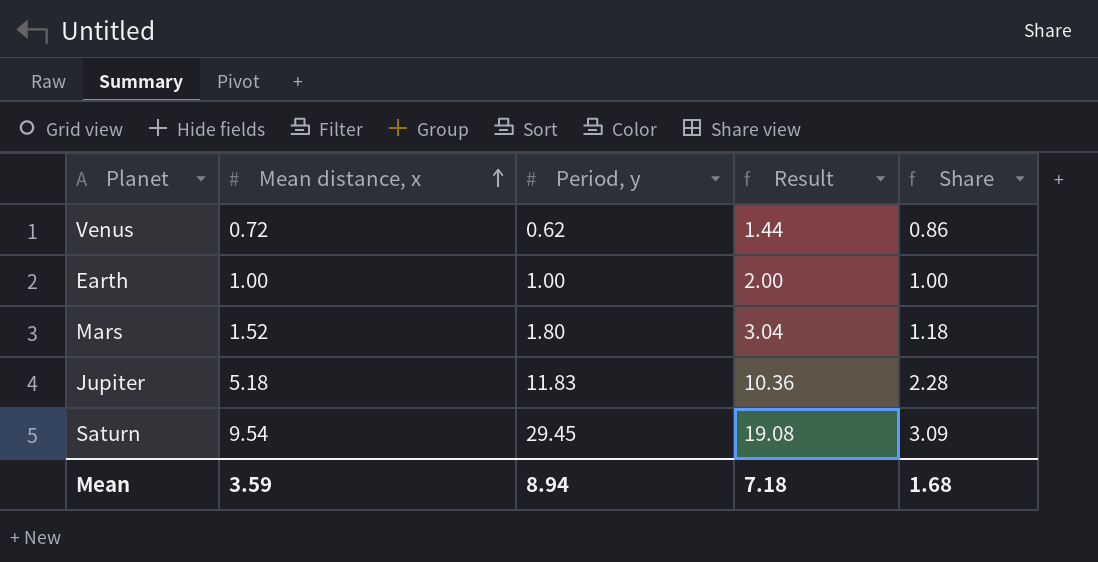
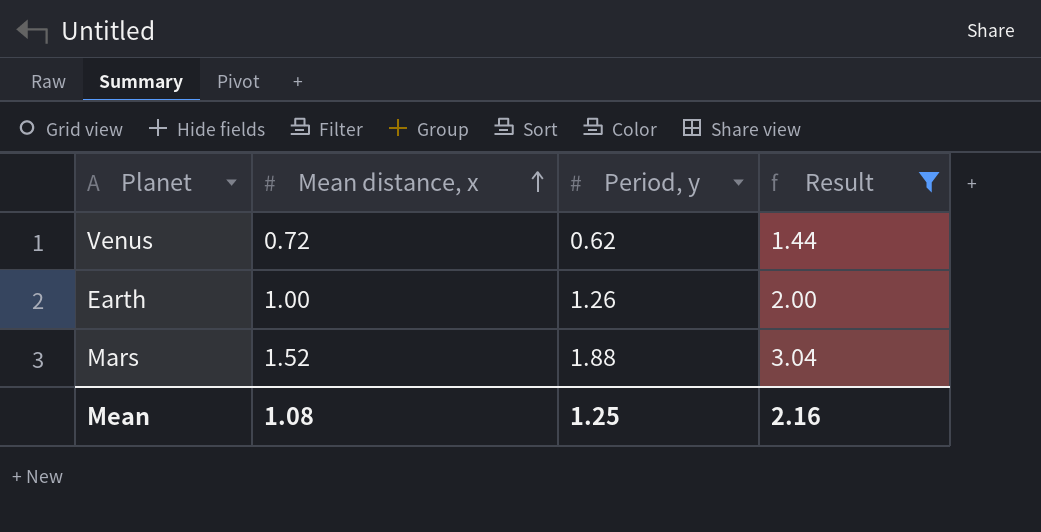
filter: none -> Result <= 3.04
column Share | formula: [Period, y] / [Mean distance, x] -> none
Earth | Period, y: 1.00 -> 1.26
Mars | Period, y: 1.80 -> 1.88
Mean | Mean distance, x: 3.59 -> 1.08
Mean | Period, y: 8.94 -> 1.25
Mean | Result: 7.18 -> 2.16

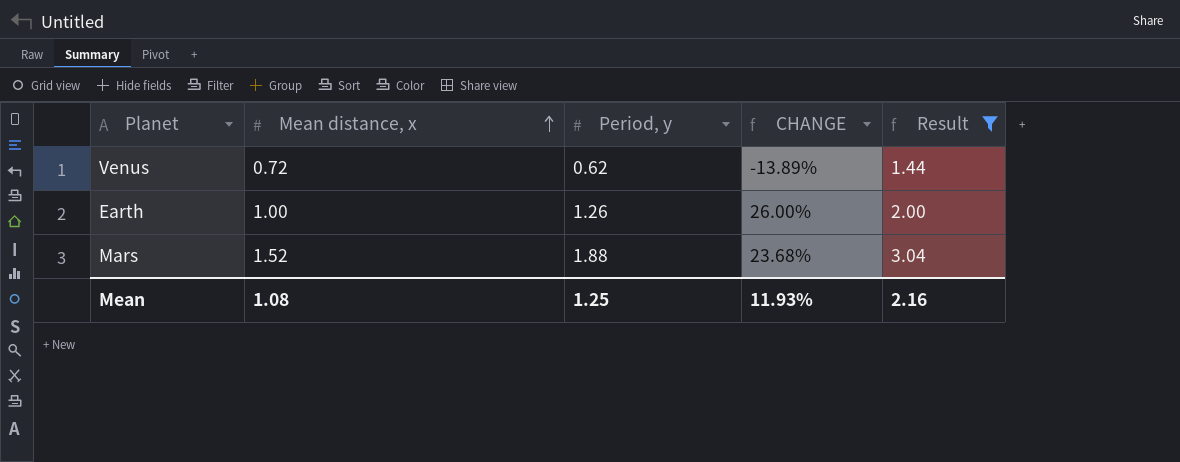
column CHANGE | formula: none -> ([Period, y] - [Mean distance, x]) / [Mean distance, x]

